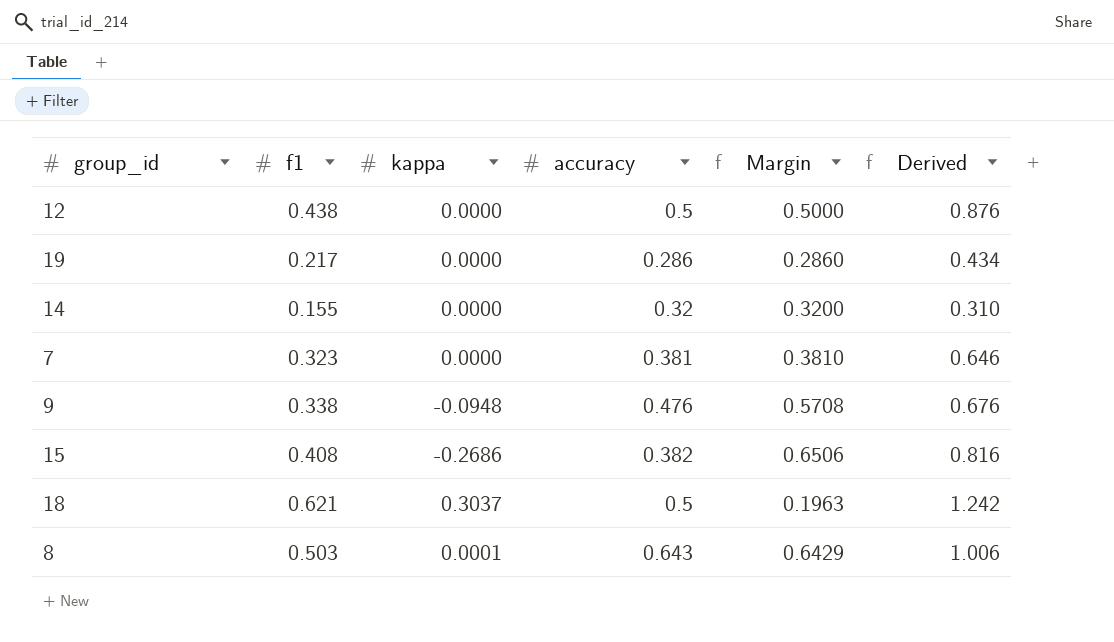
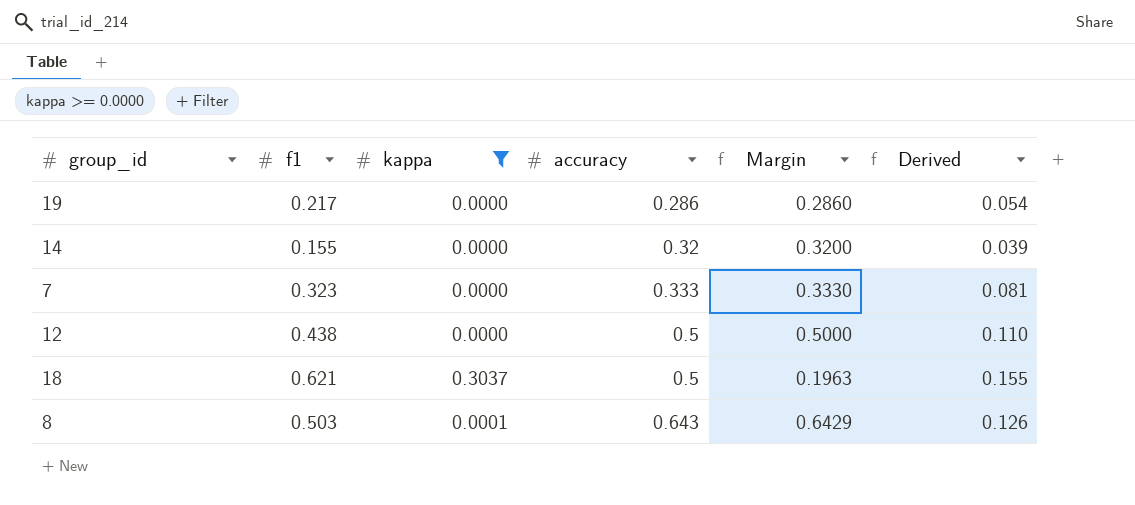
filter: none -> kappa >= 0.0000
row order: none -> accuracy ascending
column Derived | formula: [f1] * 2 -> [f1] * 0.25
7 | accuracy: 0.381 -> 0.333
7 | Margin: 0.3810 -> 0.3330

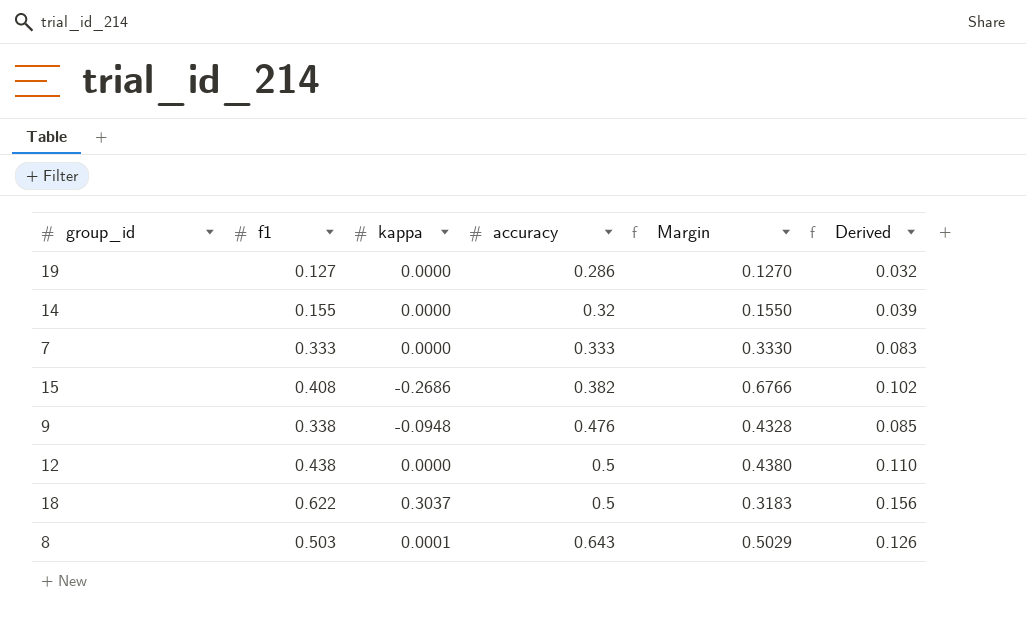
filter: kappa >= 0.0000 -> none
column Margin | formula: [accuracy] - [kappa] -> [f1] - [kappa]
19 | f1: 0.217 -> 0.127
19 | Derived: 0.054 -> 0.032
7 | f1: 0.323 -> 0.333
7 | Derived: 0.081 -> 0.083
18 | f1: 0.621 -> 0.622
18 | Derived: 0.155 -> 0.156

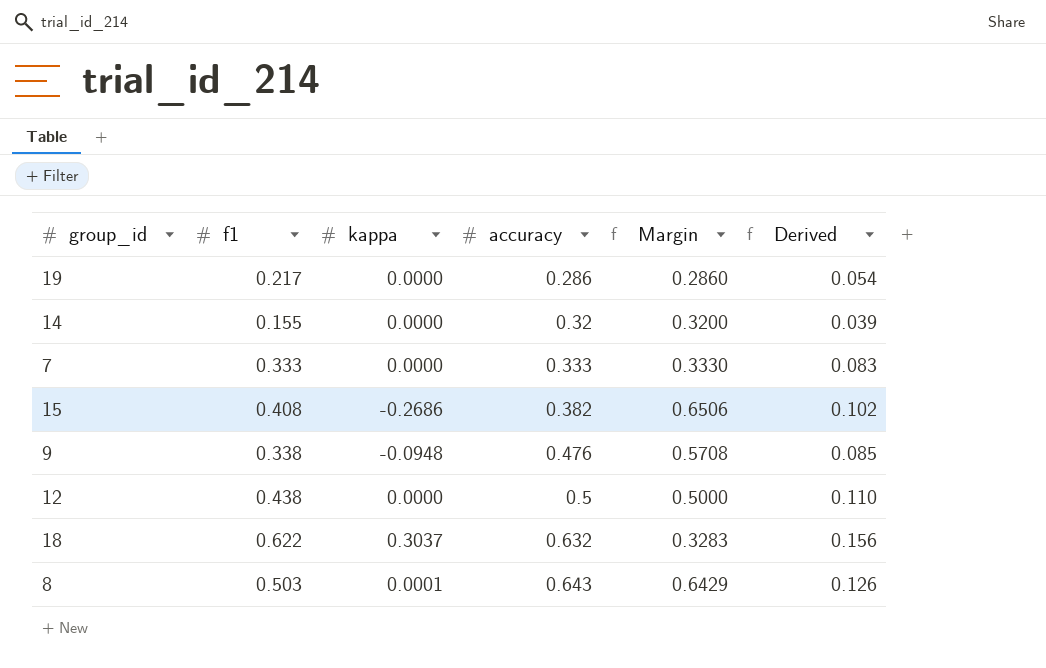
column Margin | formula: [f1] - [kappa] -> [accuracy] - [kappa]
19 | f1: 0.127 -> 0.217
19 | Derived: 0.032 -> 0.054
18 | accuracy: 0.5 -> 0.632

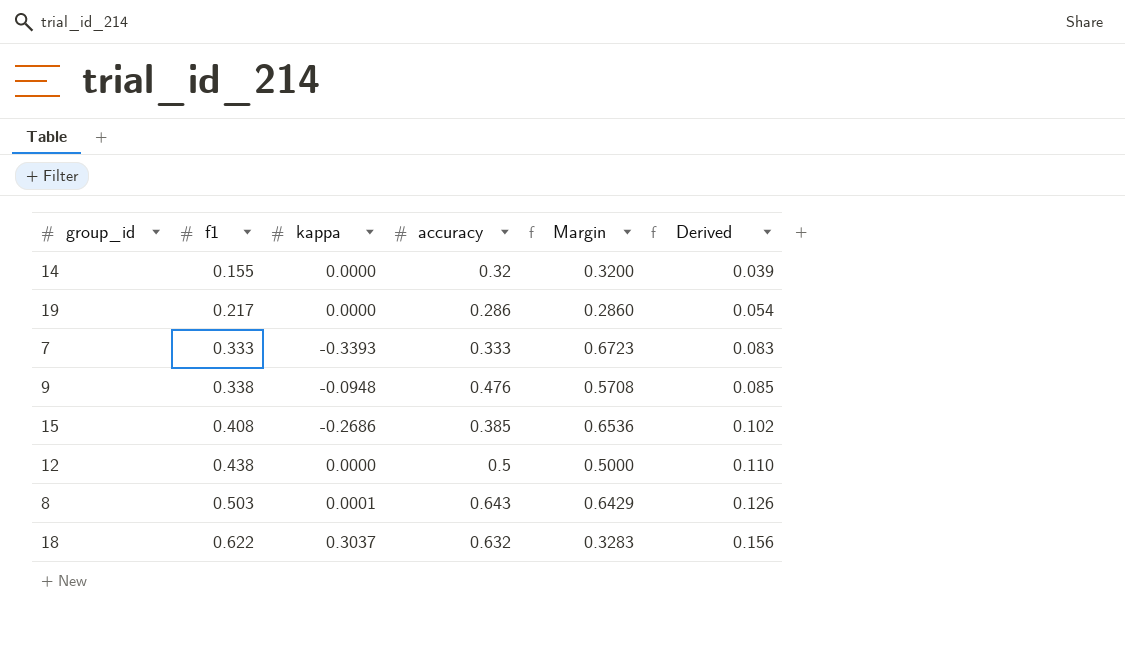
row order: accuracy ascending -> f1 ascending
7 | kappa: 0.0000 -> -0.3393
7 | Margin: 0.3330 -> 0.6723
15 | accuracy: 0.382 -> 0.385
15 | Margin: 0.6506 -> 0.6536

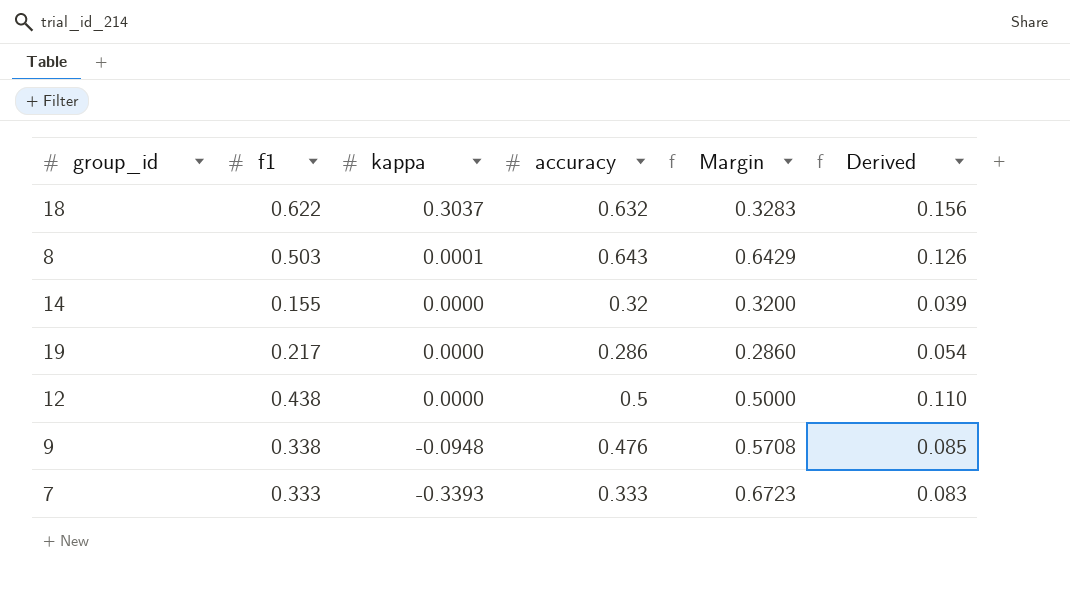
row order: f1 ascending -> kappa descending
row 15: 0.408 | -0.2686 | 0.385 | 0.6536 | 0.102 -> none

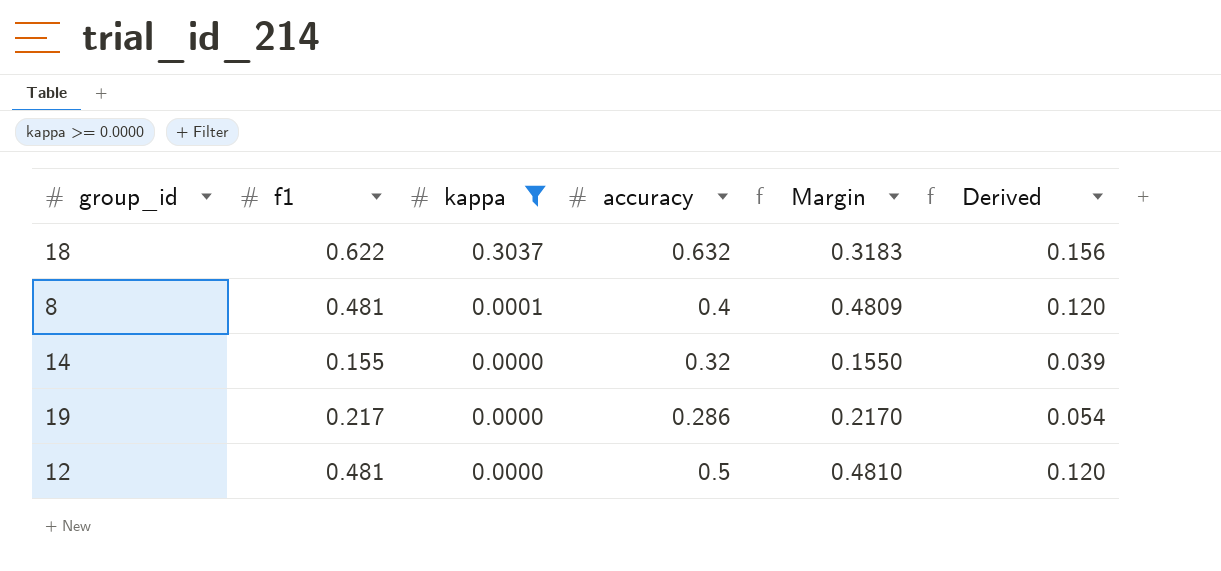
filter: none -> kappa >= 0.0000
column Margin | formula: [accuracy] - [kappa] -> [f1] - [kappa]
8 | f1: 0.503 -> 0.481
8 | accuracy: 0.643 -> 0.4
8 | Derived: 0.126 -> 0.120
12 | f1: 0.438 -> 0.481
12 | Derived: 0.110 -> 0.120

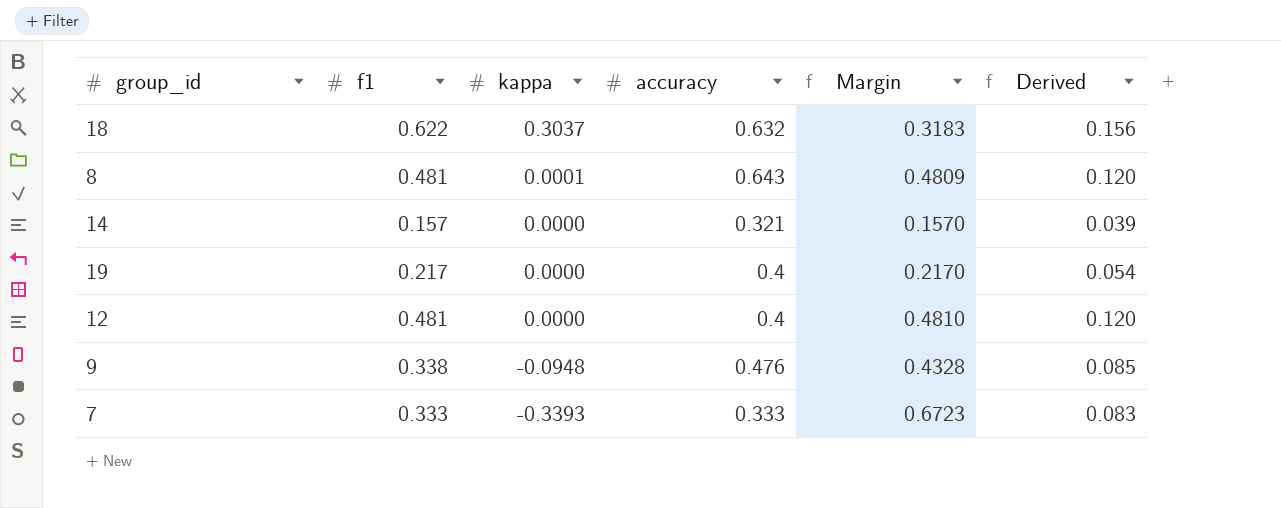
filter: kappa >= 0.0000 -> none
8 | accuracy: 0.4 -> 0.643
14 | f1: 0.155 -> 0.157
14 | accuracy: 0.32 -> 0.321
14 | Margin: 0.1550 -> 0.1570
19 | accuracy: 0.286 -> 0.4
12 | accuracy: 0.5 -> 0.4

